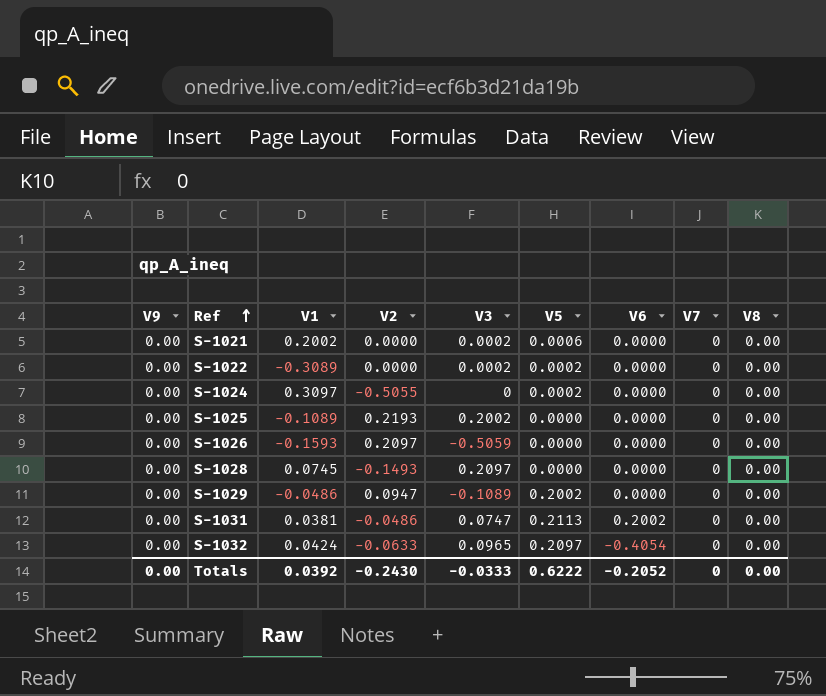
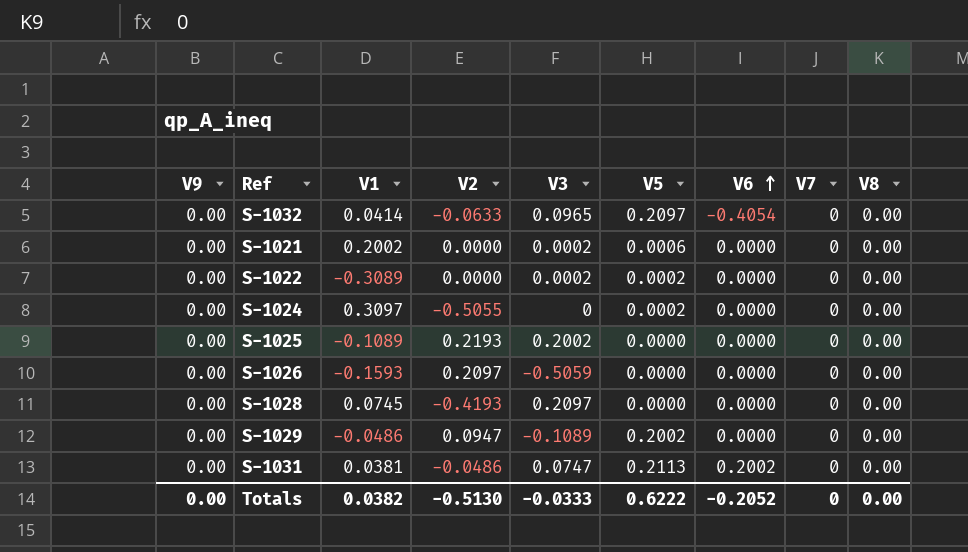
row order: Ref ascending -> V6 ascending
S-1032 | V1: 0.0424 -> 0.0414
S-1028 | V2: -0.1493 -> -0.4193
Totals | V1: 0.0392 -> 0.0382
Totals | V2: -0.2430 -> -0.5130

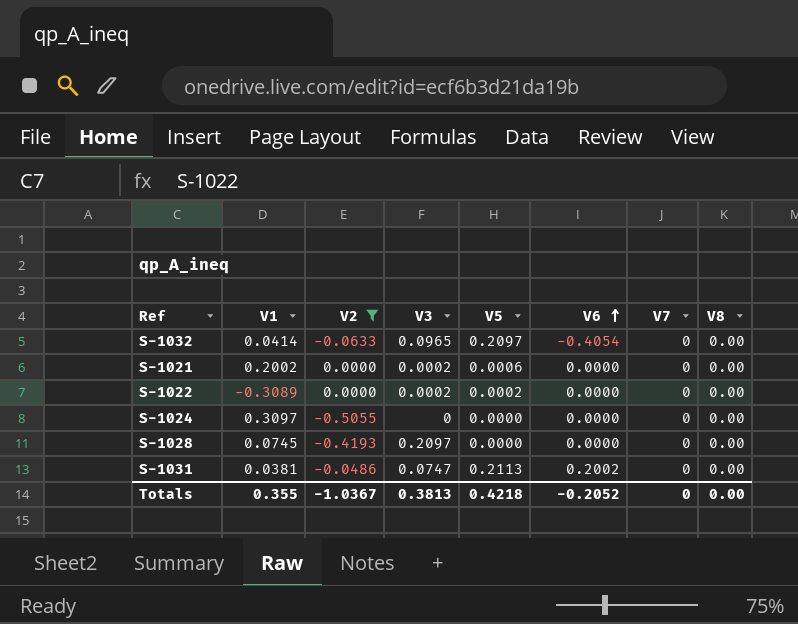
filter: none -> V2 <= 0.0000
column V9 | position: 1 -> none
S-1024 | V5: 0.0002 -> 0.0000
Totals | V1: 0.0382 -> 0.355
Totals | V2: -0.5130 -> -1.0367
Totals | V3: -0.0333 -> 0.3813
Totals | V5: 0.6222 -> 0.4218

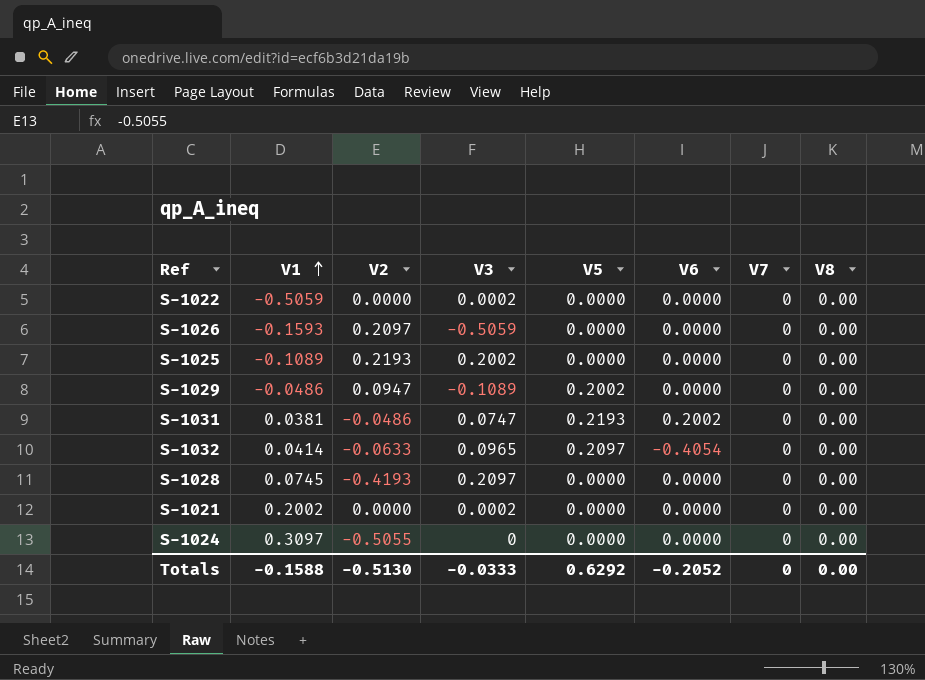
filter: V2 <= 0.0000 -> none
row order: V6 ascending -> V1 ascending
S-1022 | V1: -0.3089 -> -0.5059
S-1022 | V5: 0.0002 -> 0.0000
S-1031 | V5: 0.2113 -> 0.2193
S-1021 | V5: 0.0006 -> 0.0000
Totals | V1: 0.355 -> -0.1588
Totals | V2: -1.0367 -> -0.5130
Totals | V3: 0.3813 -> -0.0333
Totals | V5: 0.4218 -> 0.6292

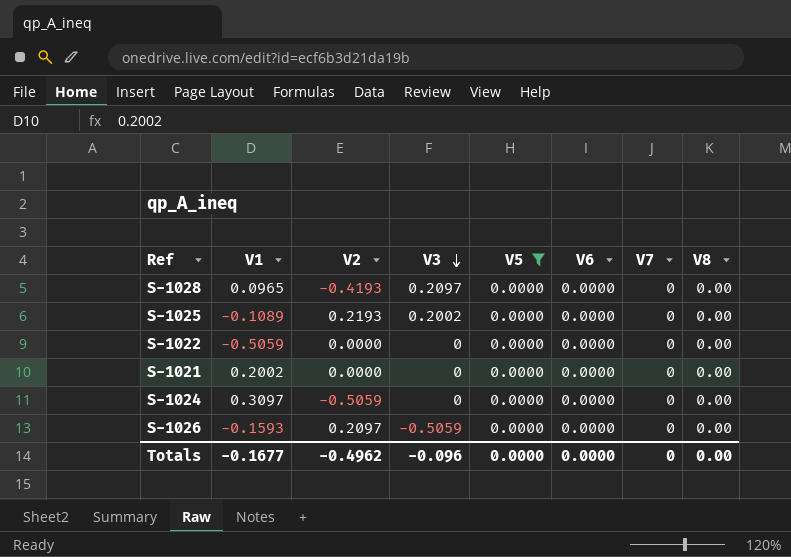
filter: none -> V5 = 0.0000
row order: V1 ascending -> V3 descending
S-1028 | V1: 0.0745 -> 0.0965
S-1022 | V3: 0.0002 -> 0
S-1021 | V3: 0.0002 -> 0
S-1024 | V2: -0.5055 -> -0.5059
Totals | V1: -0.1588 -> -0.1677
Totals | V2: -0.5130 -> -0.4962
Totals | V3: -0.0333 -> -0.096
Totals | V5: 0.6292 -> 0.0000
Totals | V6: -0.2052 -> 0.0000

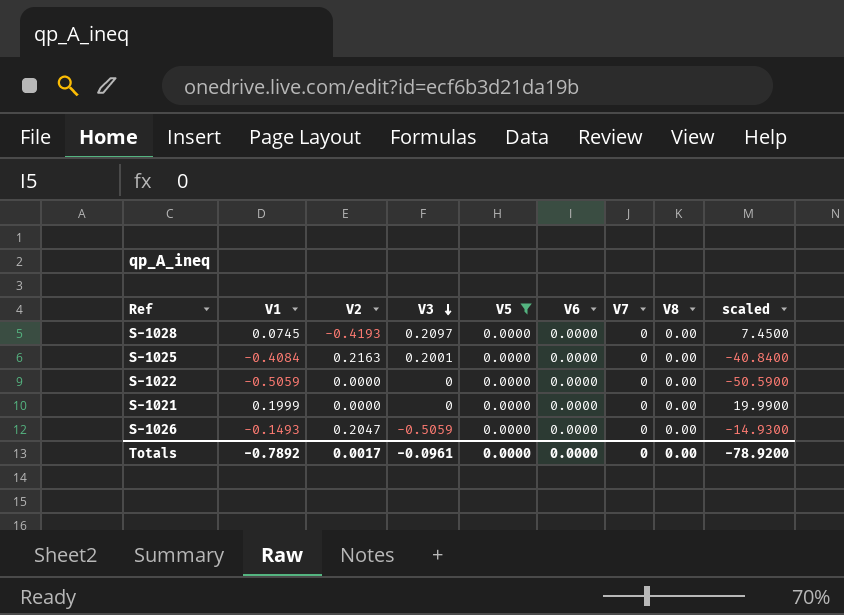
column scaled | formula: none -> [V1] * 100
row S-1024: 0.3097 | -0.5059 | 0 | 0.0000 | 0.0000 | 0 | 0.00 -> none
S-1028 | V1: 0.0965 -> 0.0745
S-1025 | V1: -0.1089 -> -0.4084
S-1025 | V2: 0.2193 -> 0.2163
S-1025 | V3: 0.2002 -> 0.2001
S-1021 | V1: 0.2002 -> 0.1999
S-1026 | V1: -0.1593 -> -0.1493
S-1026 | V2: 0.2097 -> 0.2047
Totals | V1: -0.1677 -> -0.7892
Totals | V2: -0.4962 -> 0.0017
Totals | V3: -0.096 -> -0.0961

